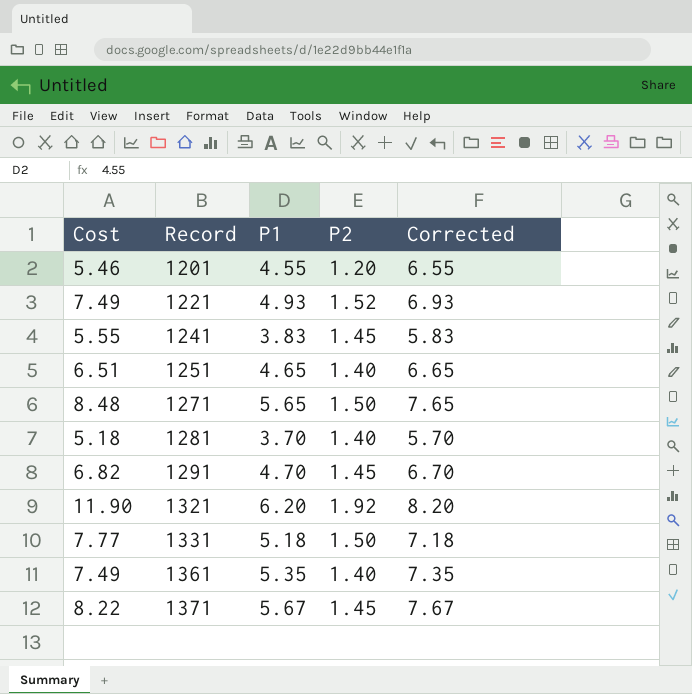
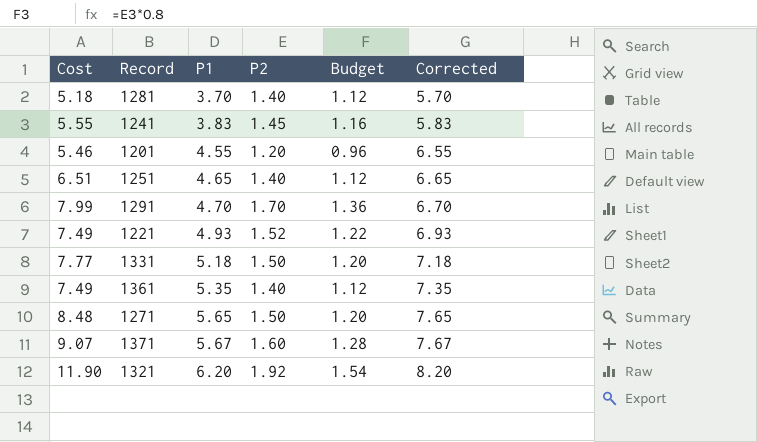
row order: Record ascending -> P1 ascending
column Budget | formula: none -> [P2] * 0.8
1291 | Cost: 6.82 -> 7.99
1291 | P2: 1.45 -> 1.70
1371 | Cost: 8.22 -> 9.07
1371 | P2: 1.45 -> 1.60

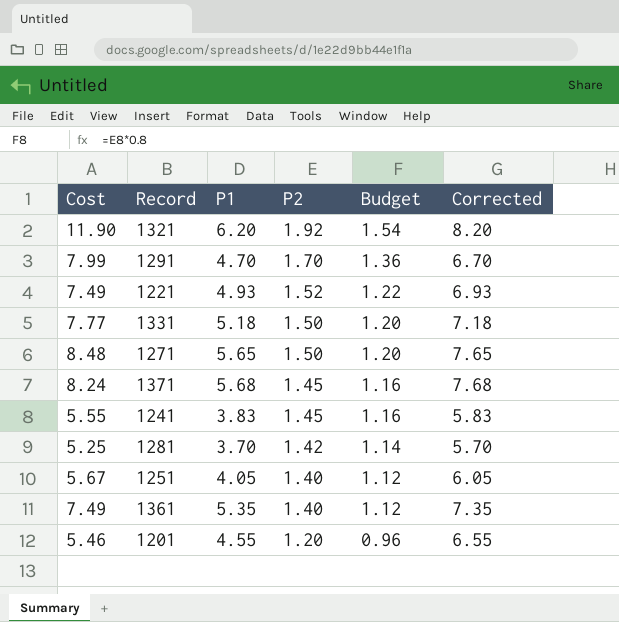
row order: P1 ascending -> P2 descending
1371 | Cost: 9.07 -> 8.24
1371 | P1: 5.67 -> 5.68
1371 | P2: 1.60 -> 1.45
1371 | Budget: 1.28 -> 1.16
1371 | Corrected: 7.67 -> 7.68
1281 | Cost: 5.18 -> 5.25
1281 | P2: 1.40 -> 1.42
1281 | Budget: 1.12 -> 1.14
1251 | Cost: 6.51 -> 5.67
1251 | P1: 4.65 -> 4.05
1251 | Corrected: 6.65 -> 6.05

